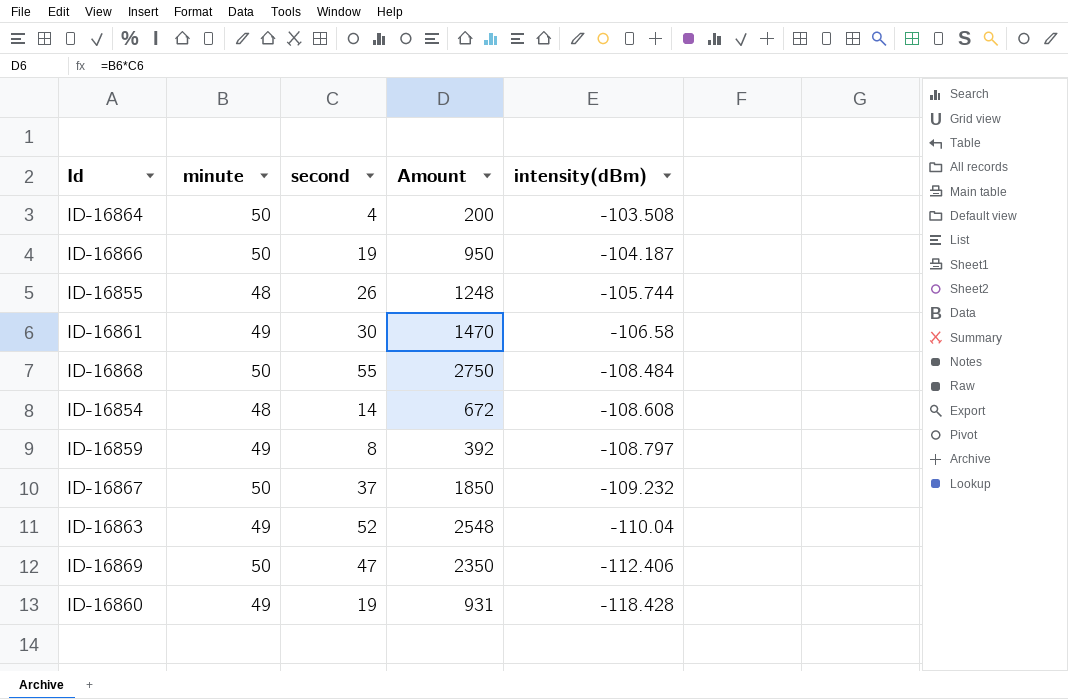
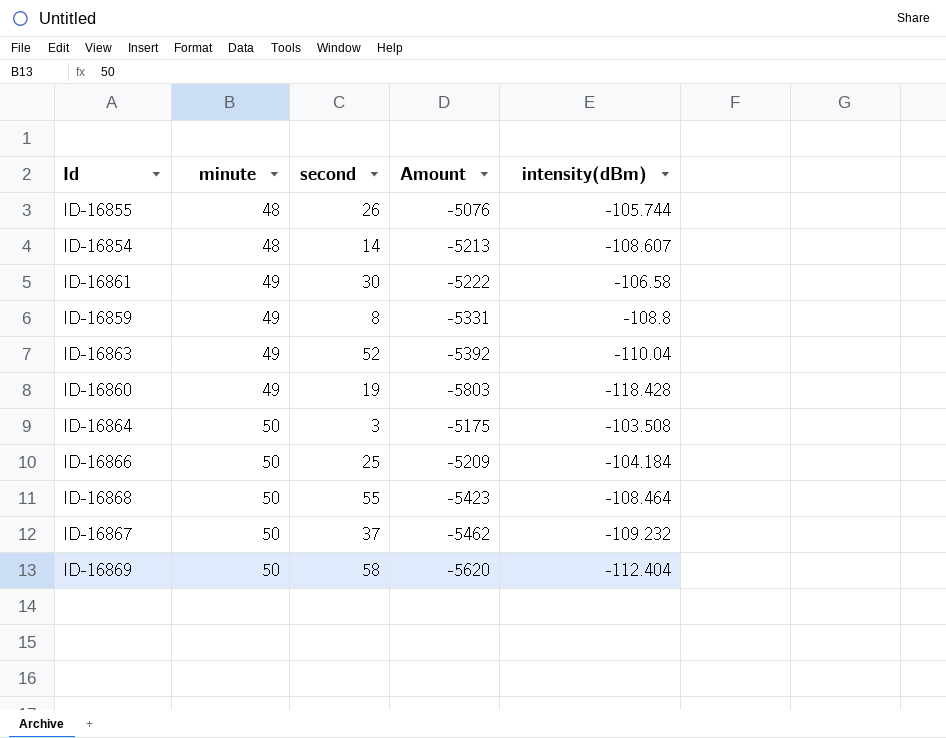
row order: intensity(dBm) descending -> minute ascending
column Amount | formula: [minute] * [second] -> [minute] * [intensity(dBm)]
ID-16854 | intensity(dBm): -108.608 -> -108.607
ID-16859 | intensity(dBm): -108.797 -> -108.8
ID-16864 | second: 4 -> 3
ID-16866 | second: 19 -> 25
ID-16866 | intensity(dBm): -104.187 -> -104.184
ID-16868 | intensity(dBm): -108.484 -> -108.464
ID-16869 | second: 47 -> 58
ID-16869 | intensity(dBm): -112.406 -> -112.404

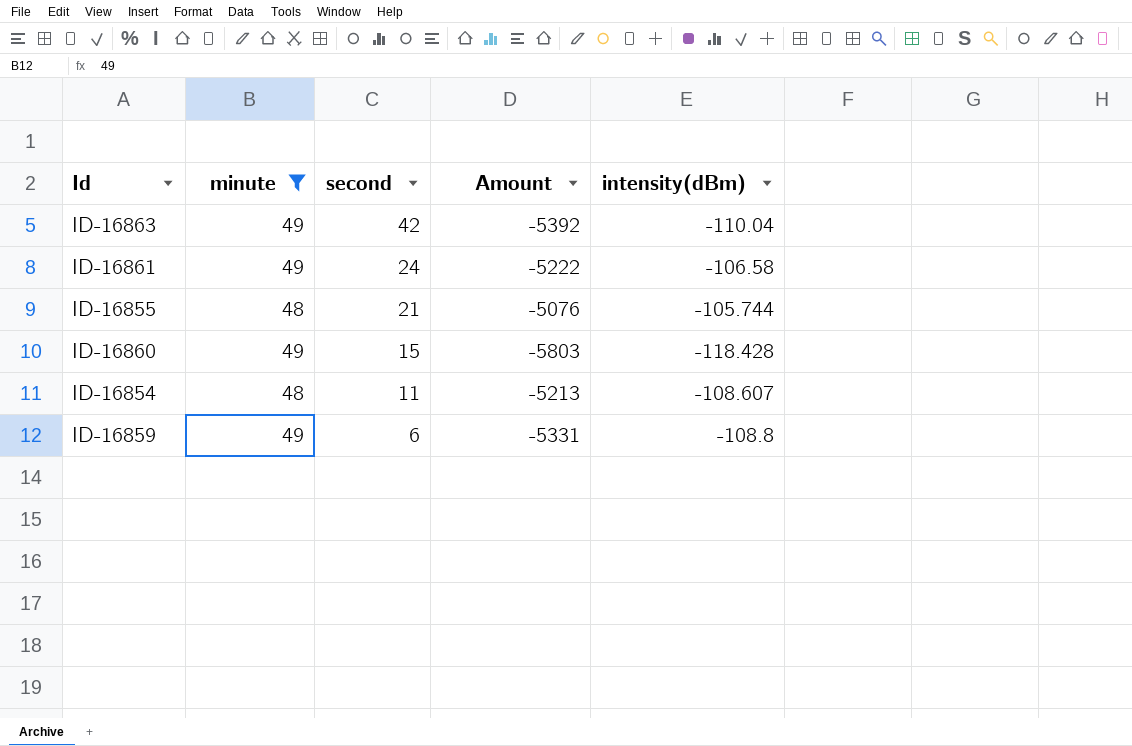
filter: none -> minute != 50
row order: minute ascending -> second descending
ID-16863 | second: 52 -> 42
ID-16861 | second: 30 -> 24
ID-16855 | second: 26 -> 21
ID-16860 | second: 19 -> 15
ID-16854 | second: 14 -> 11
ID-16859 | second: 8 -> 6

